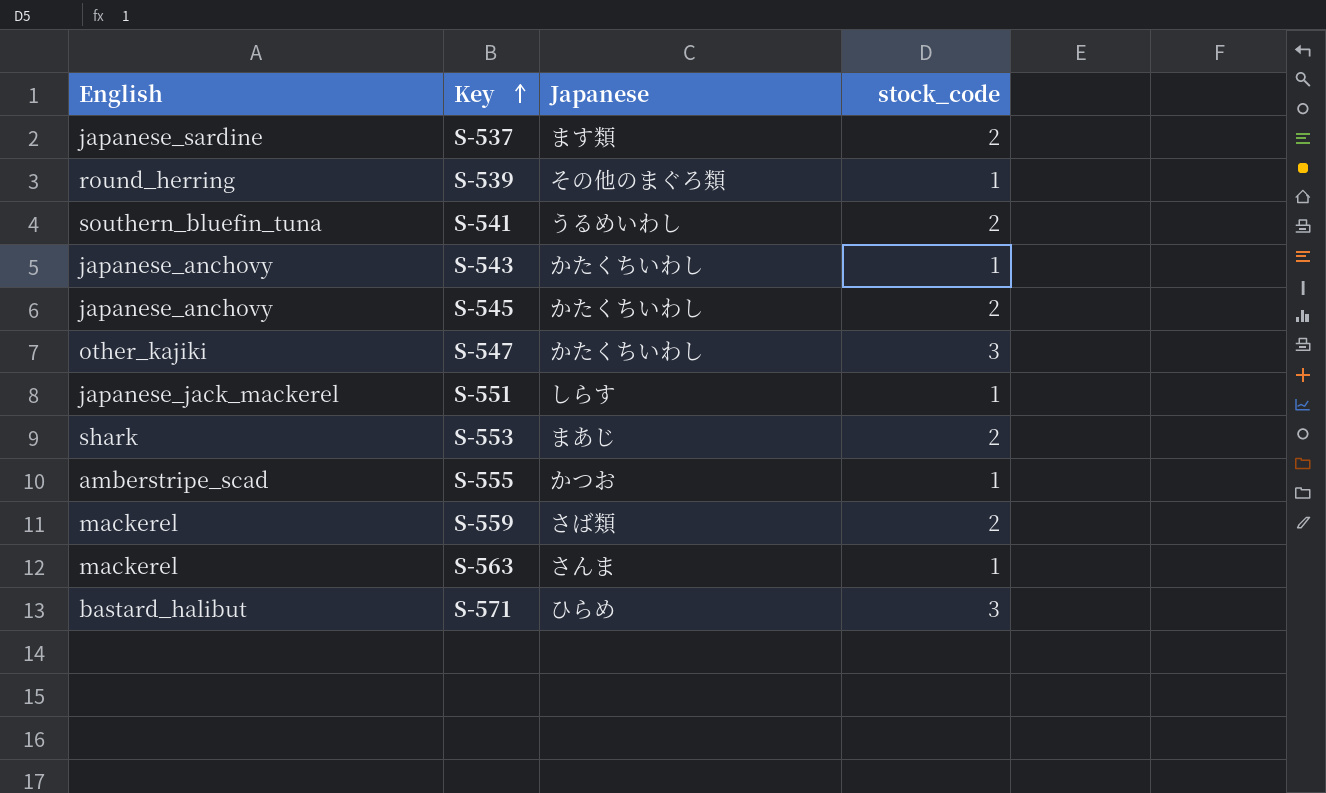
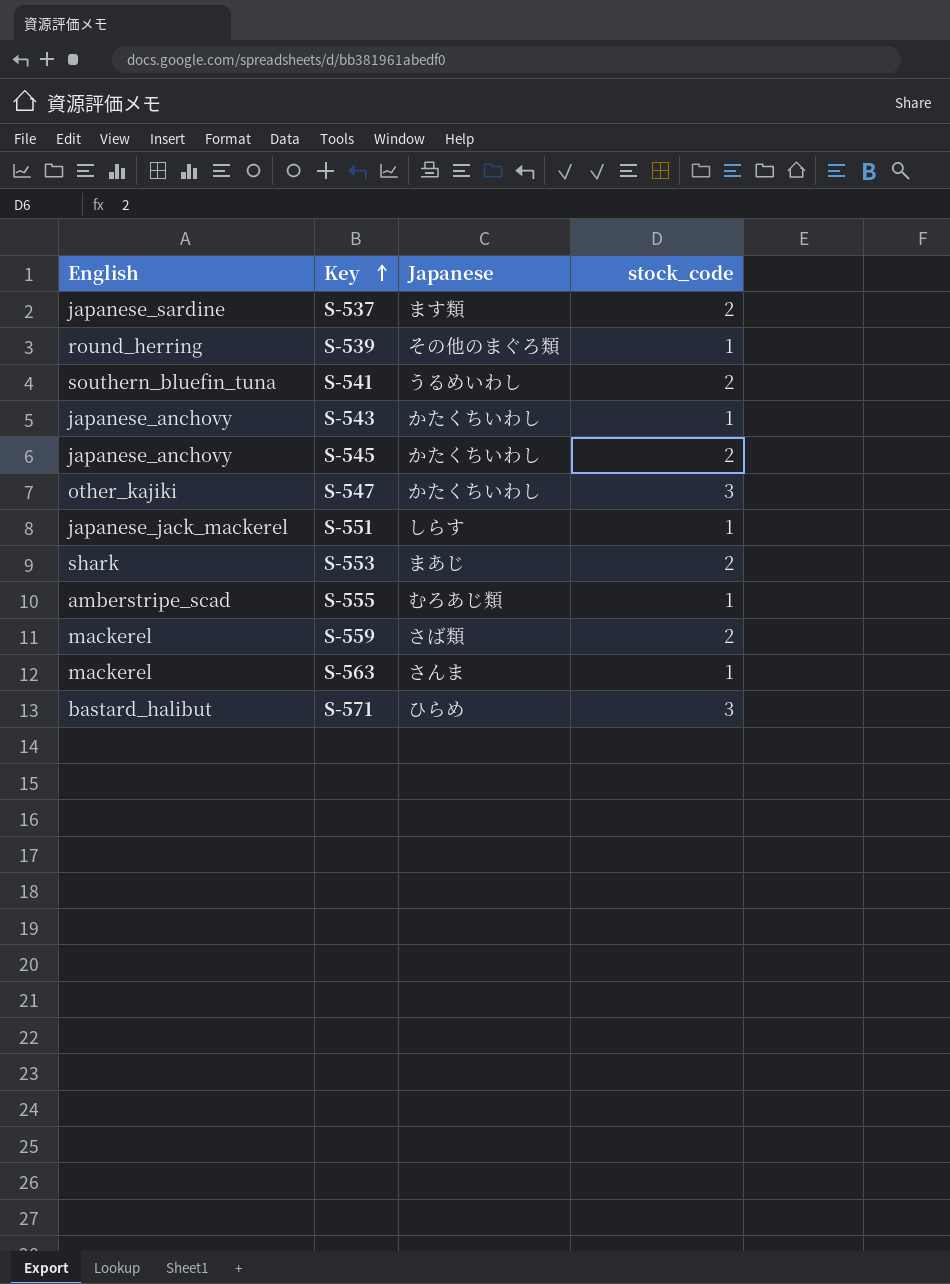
S-555 | Japanese: かつお -> むろあじ類

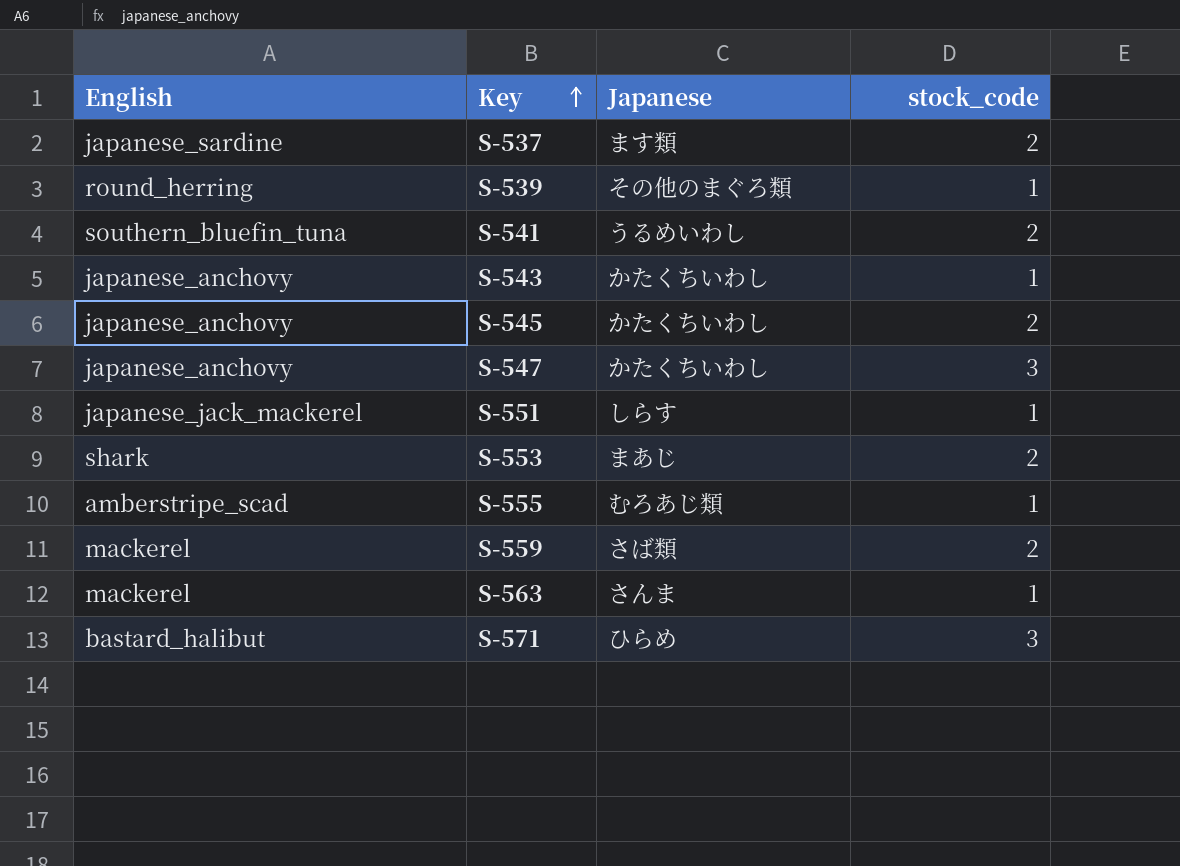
S-547 | English: other_kajiki -> japanese_anchovy

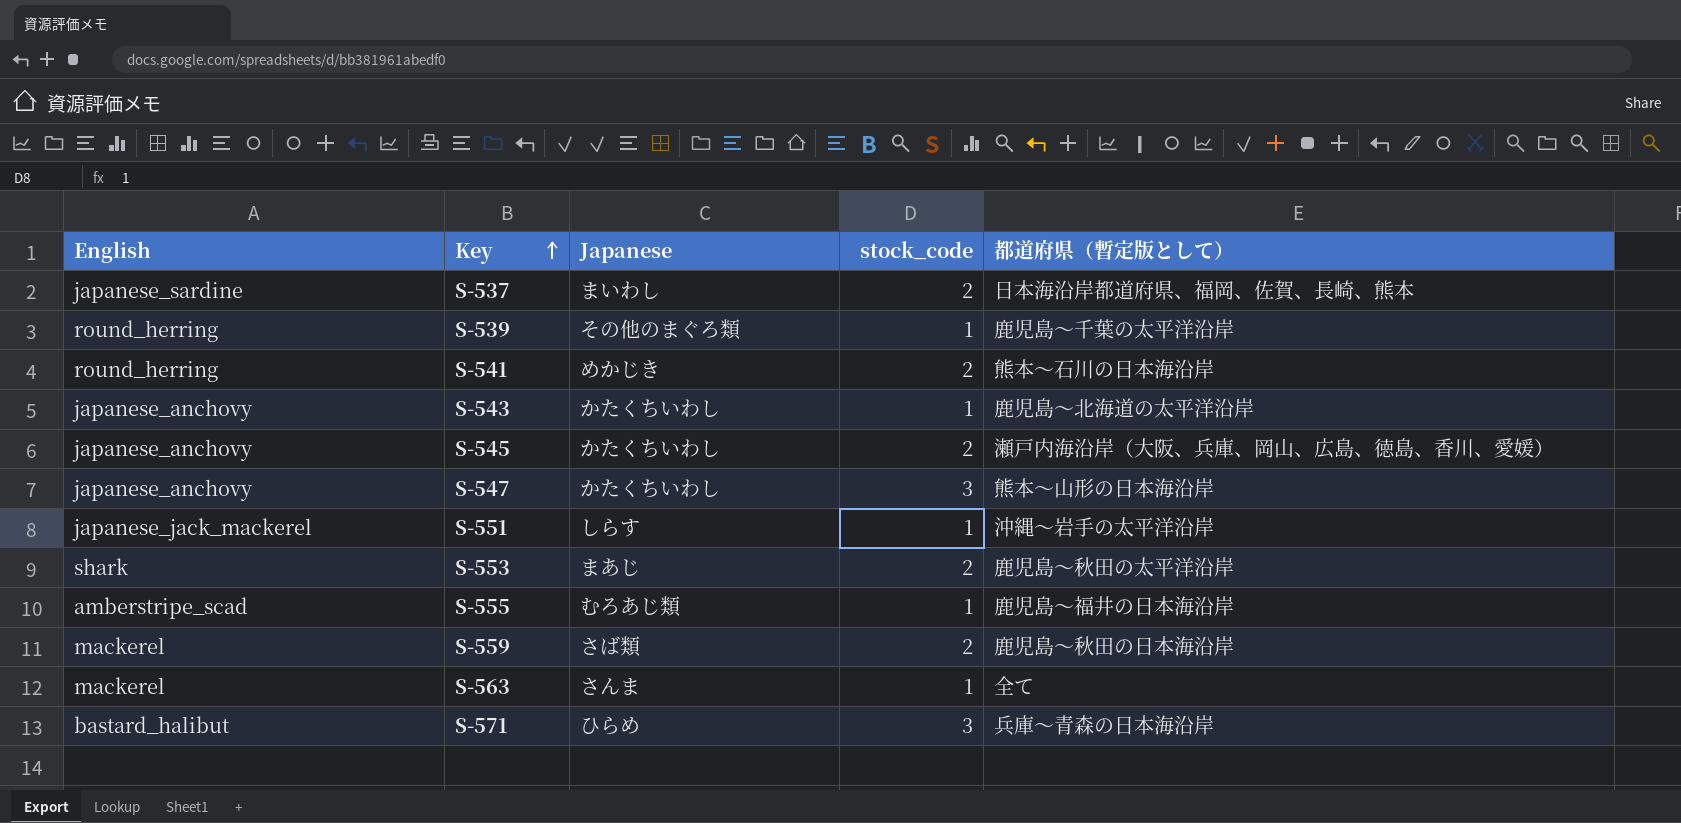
column 都道府県（暫定版として） | position: none -> 5
S-537 | Japanese: ます類 -> まいわし
S-541 | English: southern_bluefin_tuna -> round_herring
S-541 | Japanese: うるめいわし -> めかじき

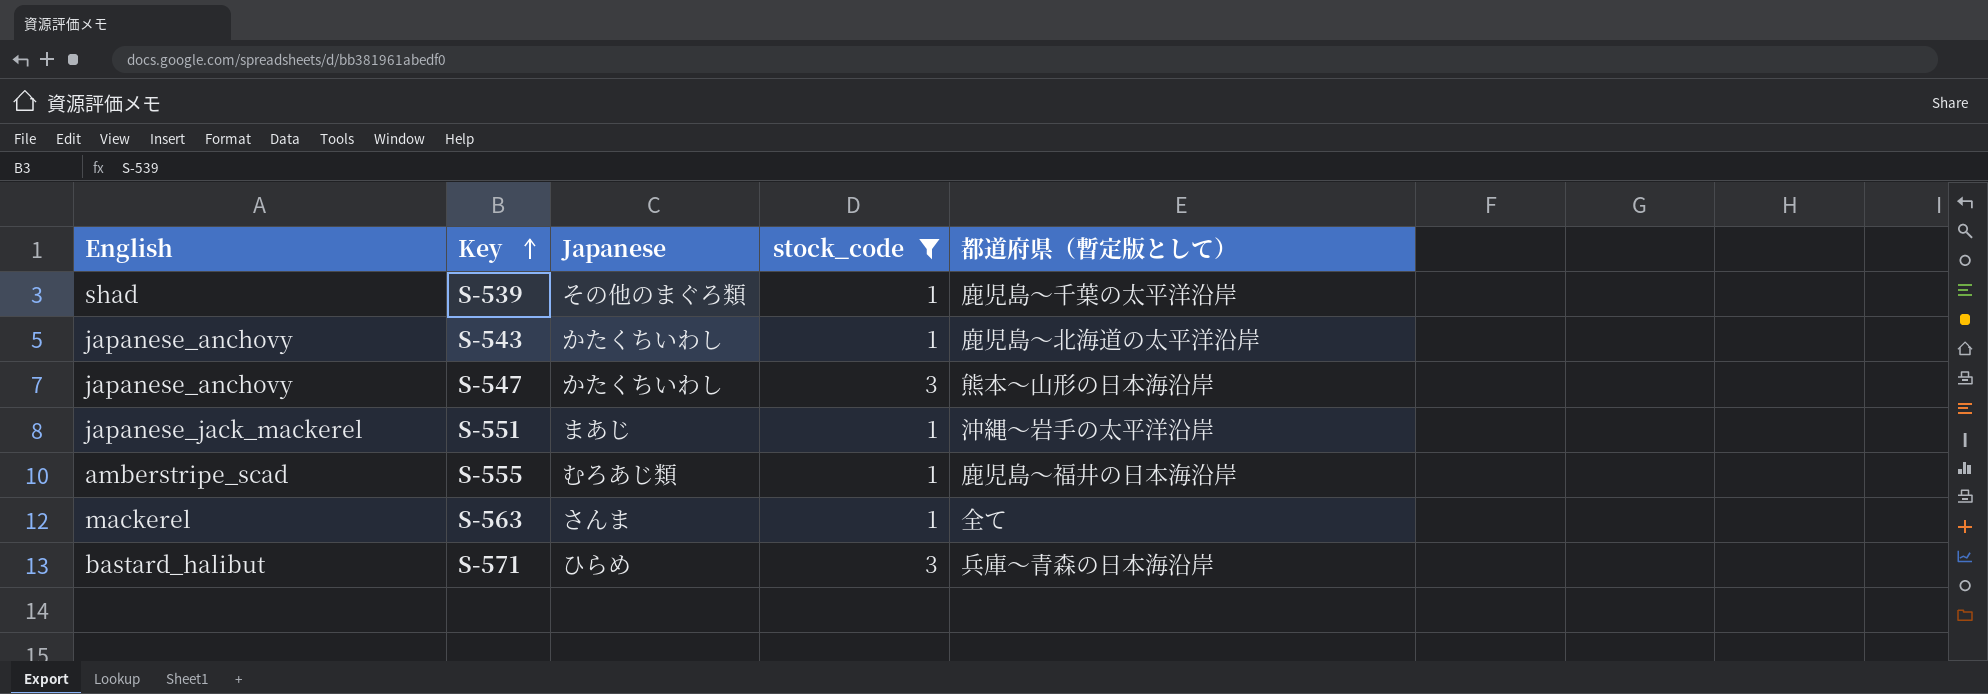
filter: none -> stock_code != 2
S-539 | English: round_herring -> shad
S-551 | Japanese: しらす -> まあじ

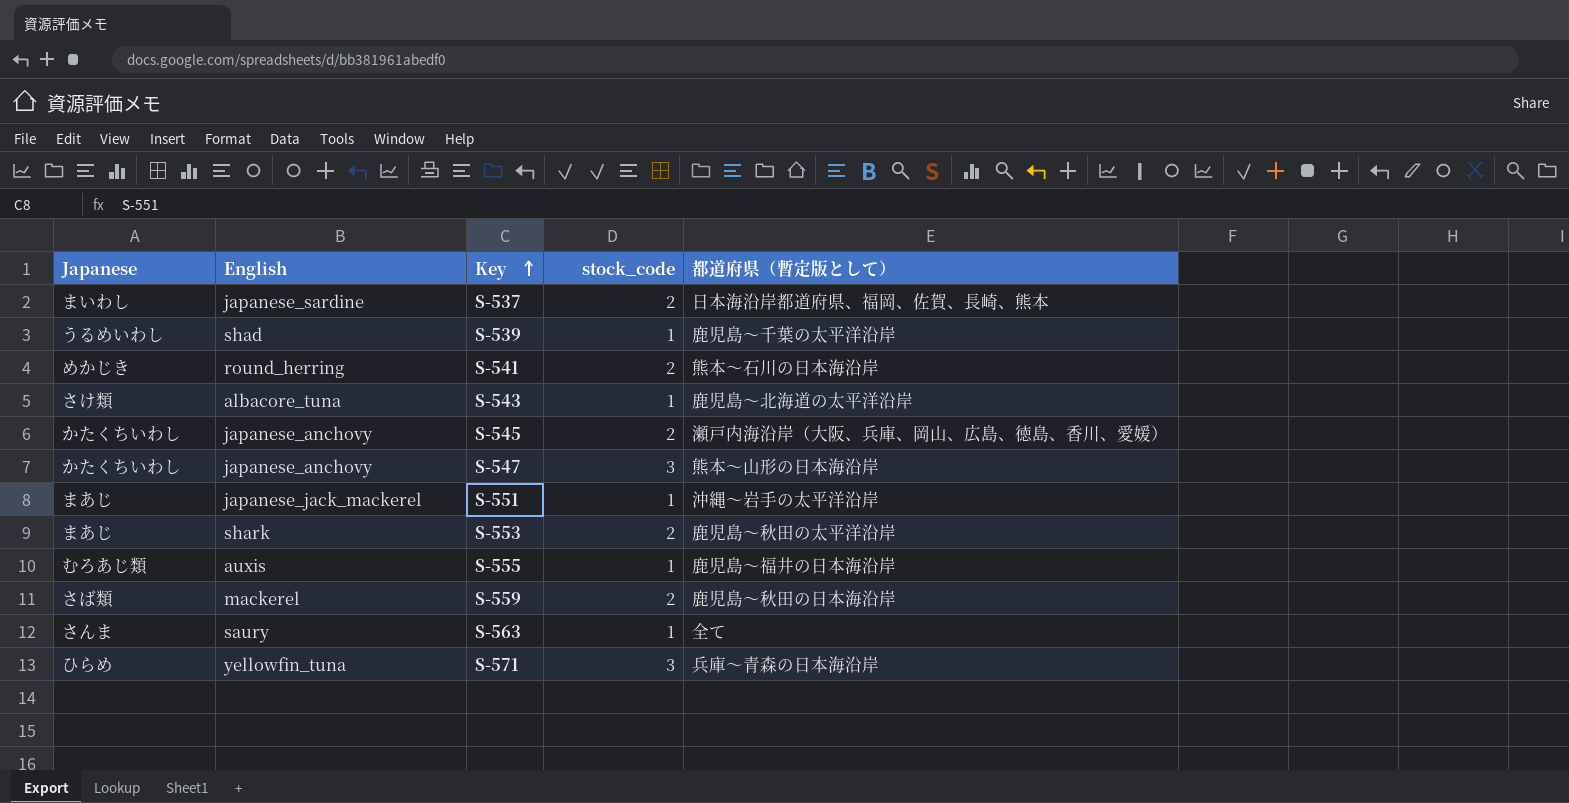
filter: stock_code != 2 -> none
column Japanese | position: 3 -> 1
S-539 | Japanese: その他のまぐろ類 -> うるめいわし
S-543 | Japanese: かたくちいわし -> さけ類
S-543 | English: japanese_anchovy -> albacore_tuna
S-555 | English: amberstripe_scad -> auxis
S-563 | English: mackerel -> saury
S-571 | English: bastard_halibut -> yellowfin_tuna

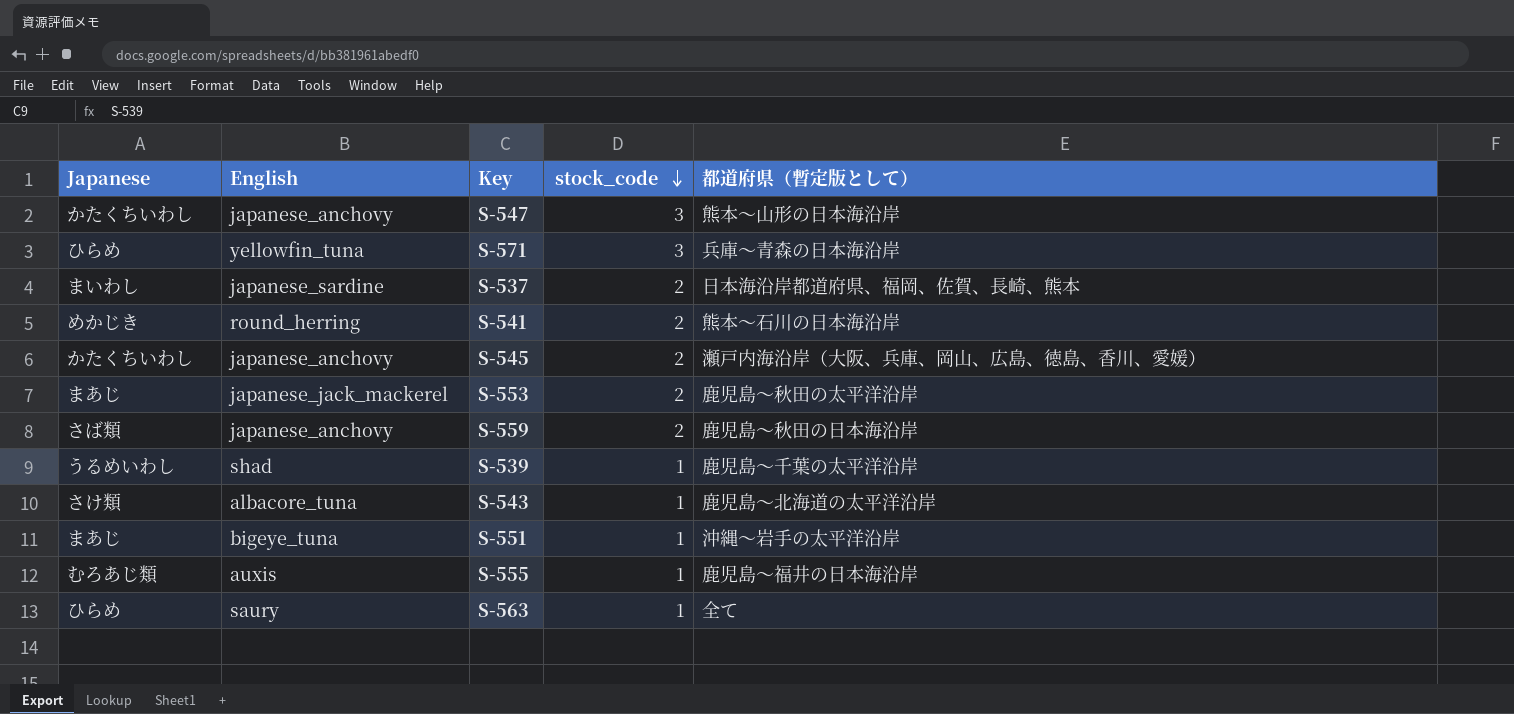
row order: Key ascending -> stock_code descending
S-553 | English: shark -> japanese_jack_mackerel
S-559 | English: mackerel -> japanese_anchovy
S-551 | English: japanese_jack_mackerel -> bigeye_tuna
S-563 | Japanese: さんま -> ひらめ

